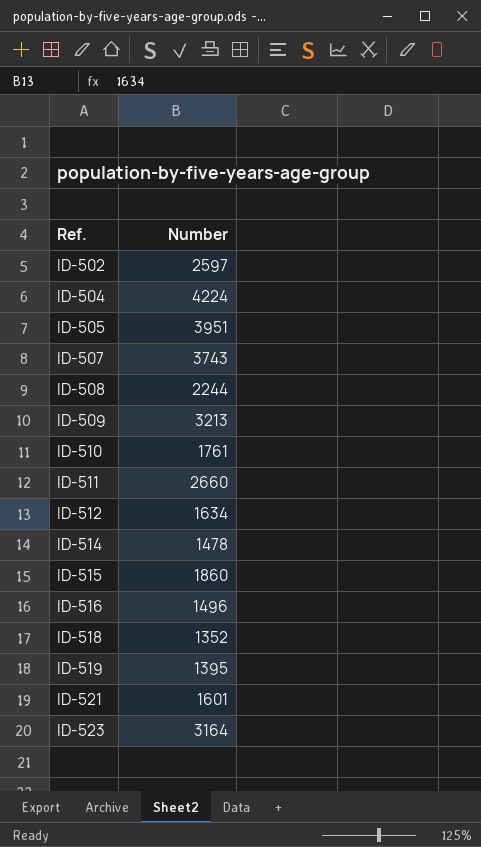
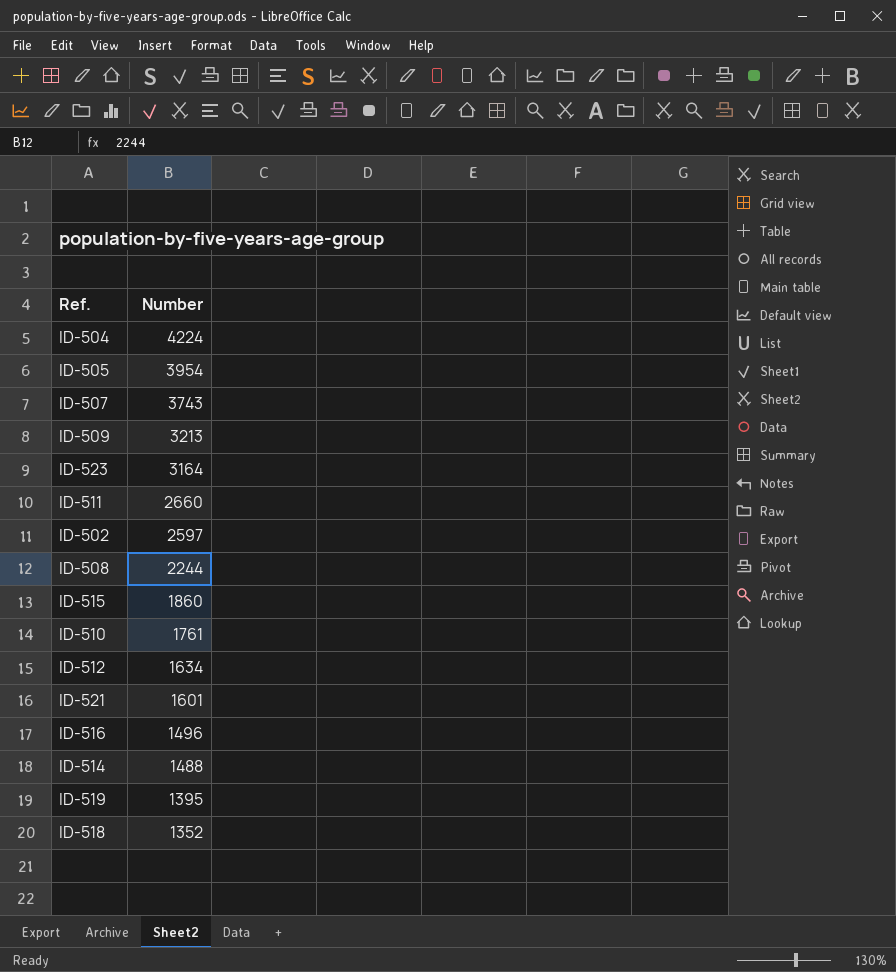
row order: Ref. ascending -> Number descending
ID-505 | Number: 3951 -> 3954
ID-514 | Number: 1478 -> 1488

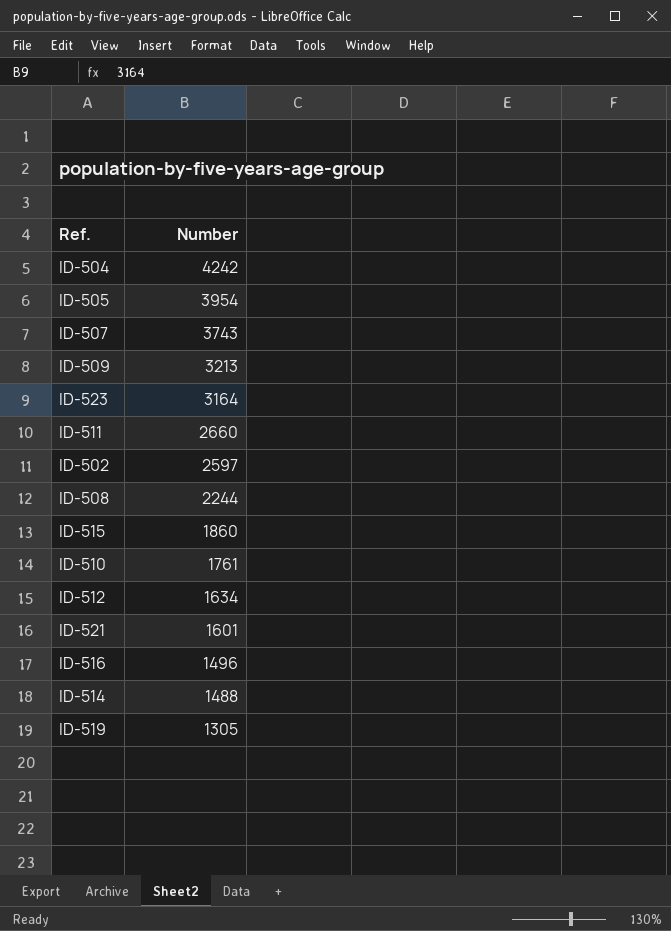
row ID-518: 1352 -> none
ID-504 | Number: 4224 -> 4242
ID-519 | Number: 1395 -> 1305

